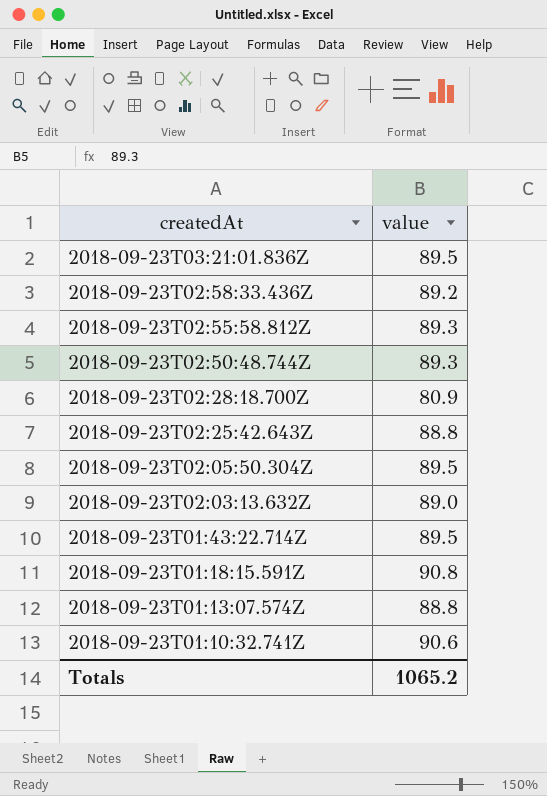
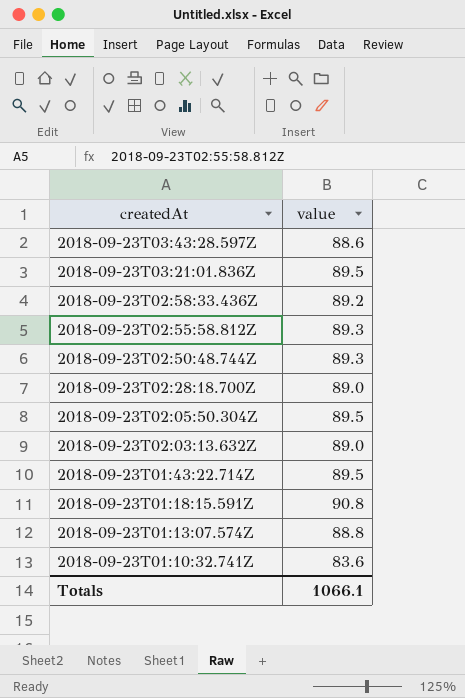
row 2018-09-23T02:25:42.643Z: 88.8 -> none
row 2018-09-23T03:43:28.597Z: none -> 88.6
2018-09-23T02:28:18.700Z | value: 80.9 -> 89.0
2018-09-23T01:10:32.741Z | value: 90.6 -> 83.6
Totals | value: 1065.2 -> 1066.1

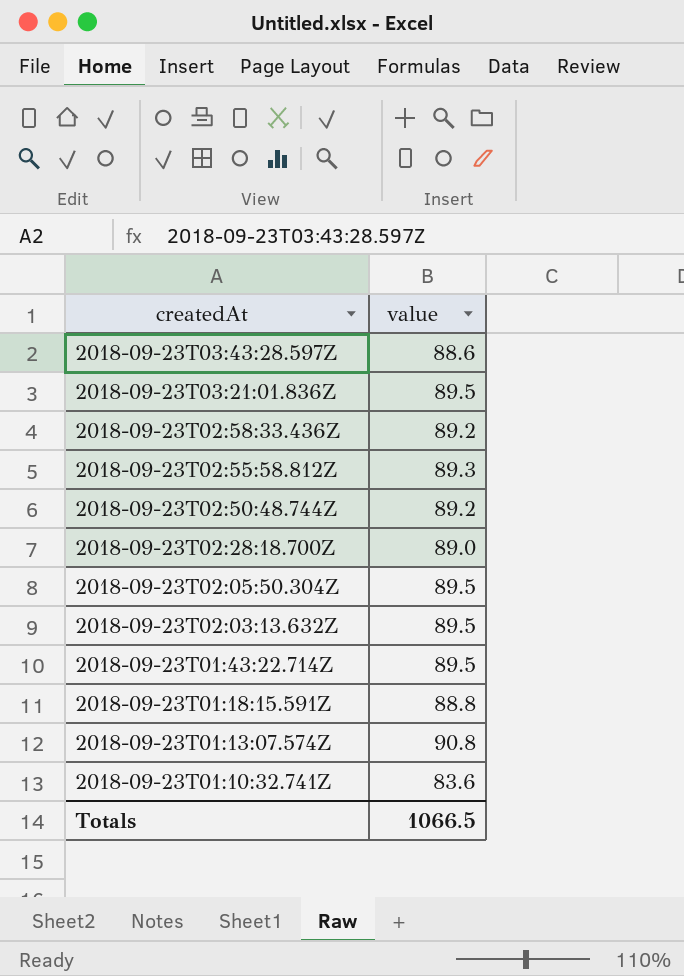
2018-09-23T02:50:48.744Z | value: 89.3 -> 89.2
2018-09-23T02:03:13.632Z | value: 89.0 -> 89.5
2018-09-23T01:18:15.591Z | value: 90.8 -> 88.8
2018-09-23T01:13:07.574Z | value: 88.8 -> 90.8
Totals | value: 1066.1 -> 1066.5

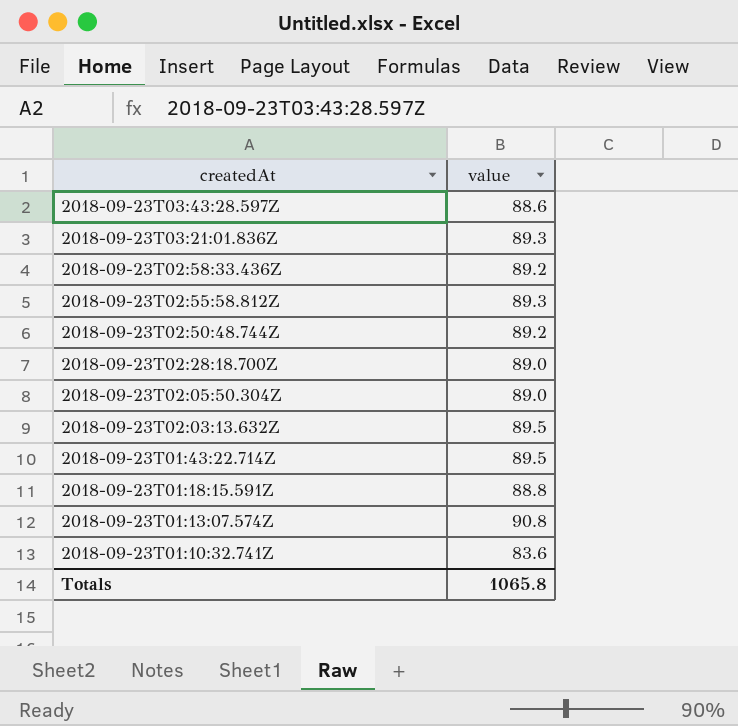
2018-09-23T03:21:01.836Z | value: 89.5 -> 89.3
2018-09-23T02:05:50.304Z | value: 89.5 -> 89.0
Totals | value: 1066.5 -> 1065.8

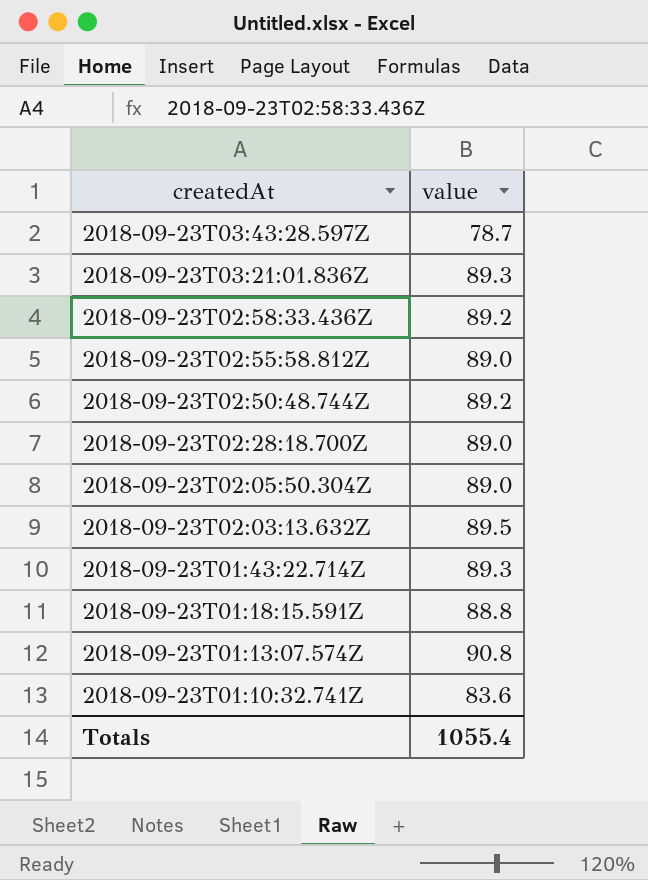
2018-09-23T03:43:28.597Z | value: 88.6 -> 78.7
2018-09-23T02:55:58.812Z | value: 89.3 -> 89.0
2018-09-23T01:43:22.714Z | value: 89.5 -> 89.3
Totals | value: 1065.8 -> 1055.4

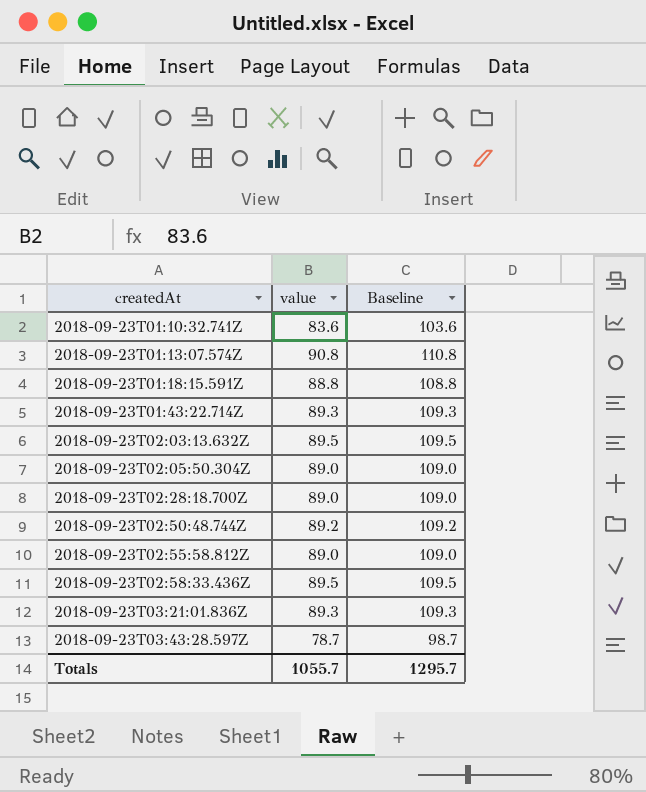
row order: createdAt descending -> createdAt ascending
column Baseline | formula: none -> [value] + 20
2018-09-23T02:58:33.436Z | value: 89.2 -> 89.5
Totals | value: 1055.4 -> 1055.7

